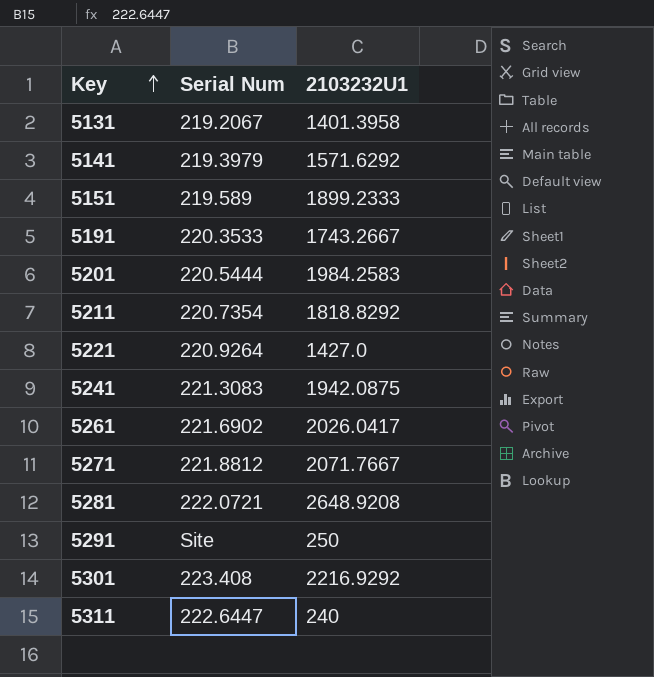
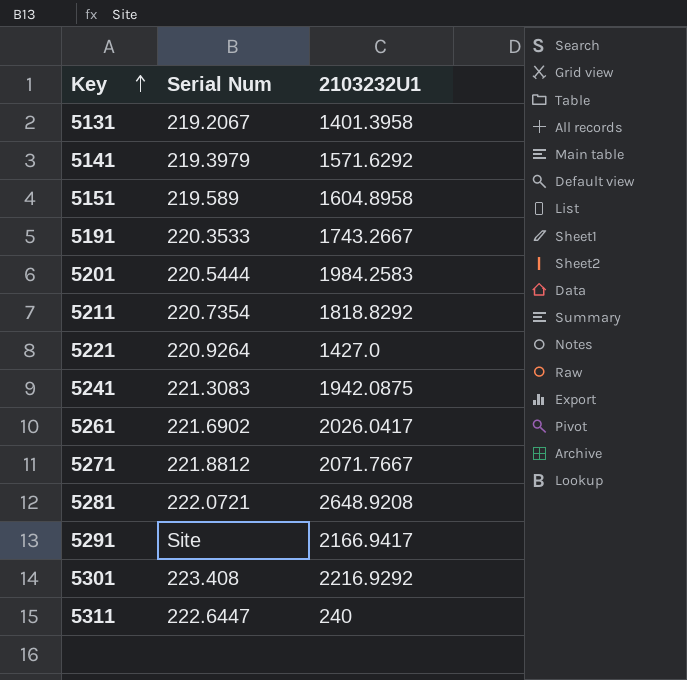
5151 | 2103232U1: 1899.2333 -> 1604.8958
5291 | 2103232U1: 250 -> 2166.9417

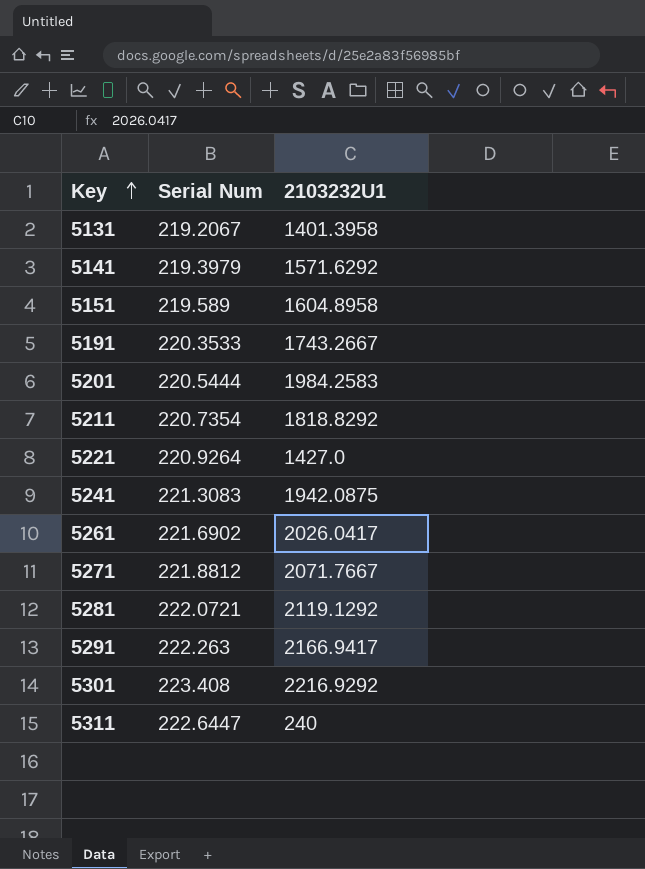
5281 | 2103232U1: 2648.9208 -> 2119.1292
5291 | Serial Num: Site -> 222.263

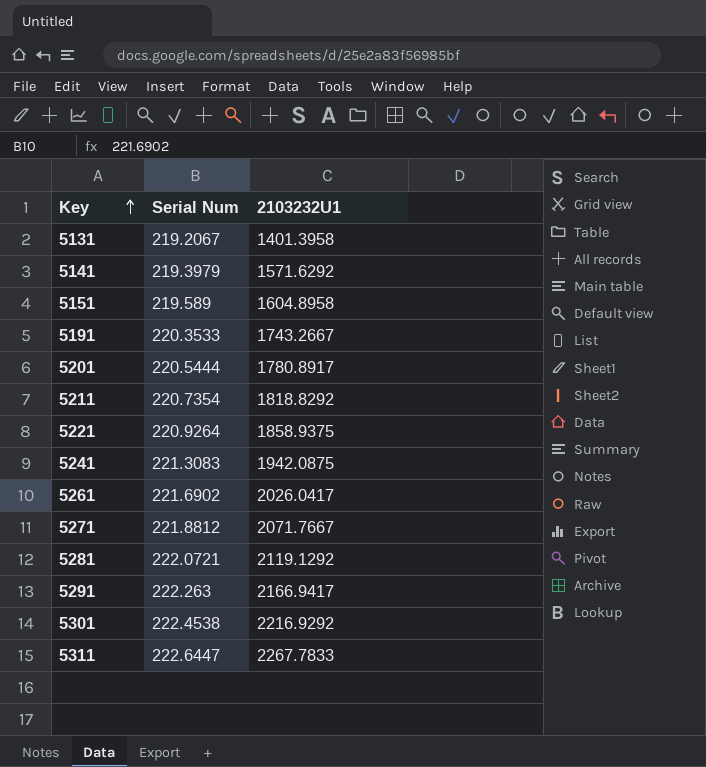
5201 | 2103232U1: 1984.2583 -> 1780.8917
5221 | 2103232U1: 1427.0 -> 1858.9375
5301 | Serial Num: 223.408 -> 222.4538
5311 | 2103232U1: 240 -> 2267.7833

